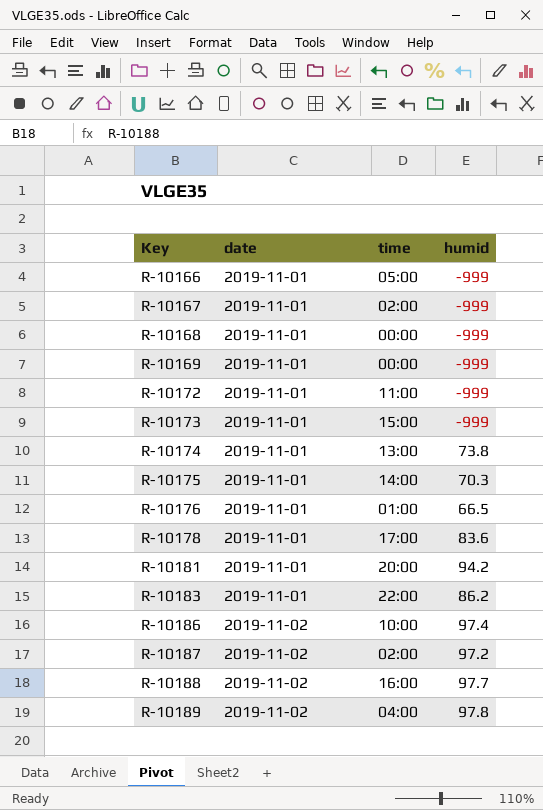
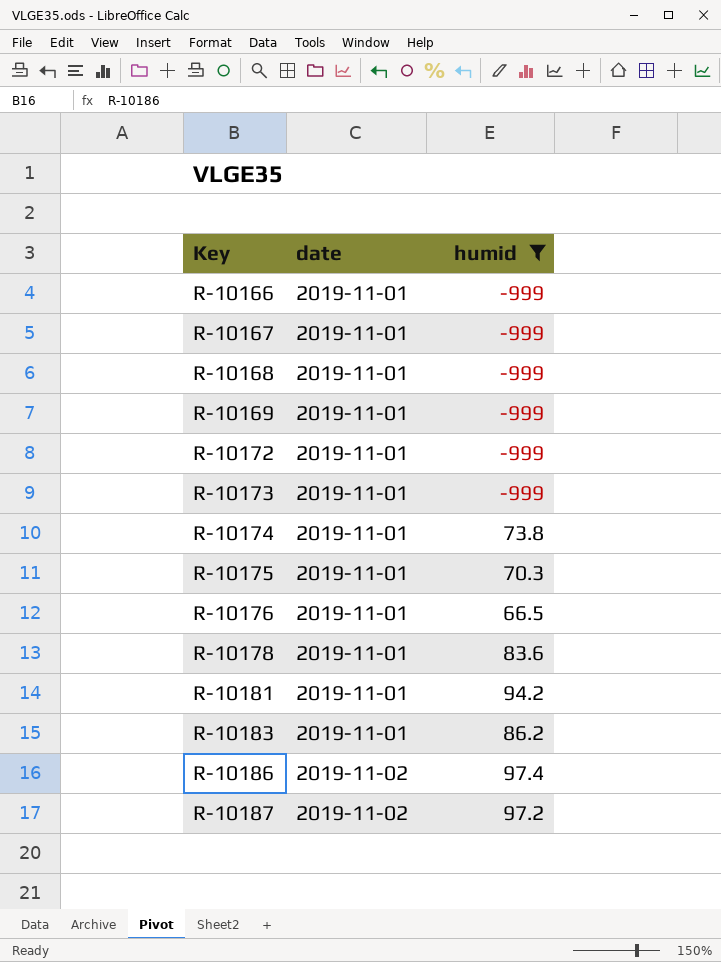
filter: none -> humid <= 97.4
column time | position: 3 -> none

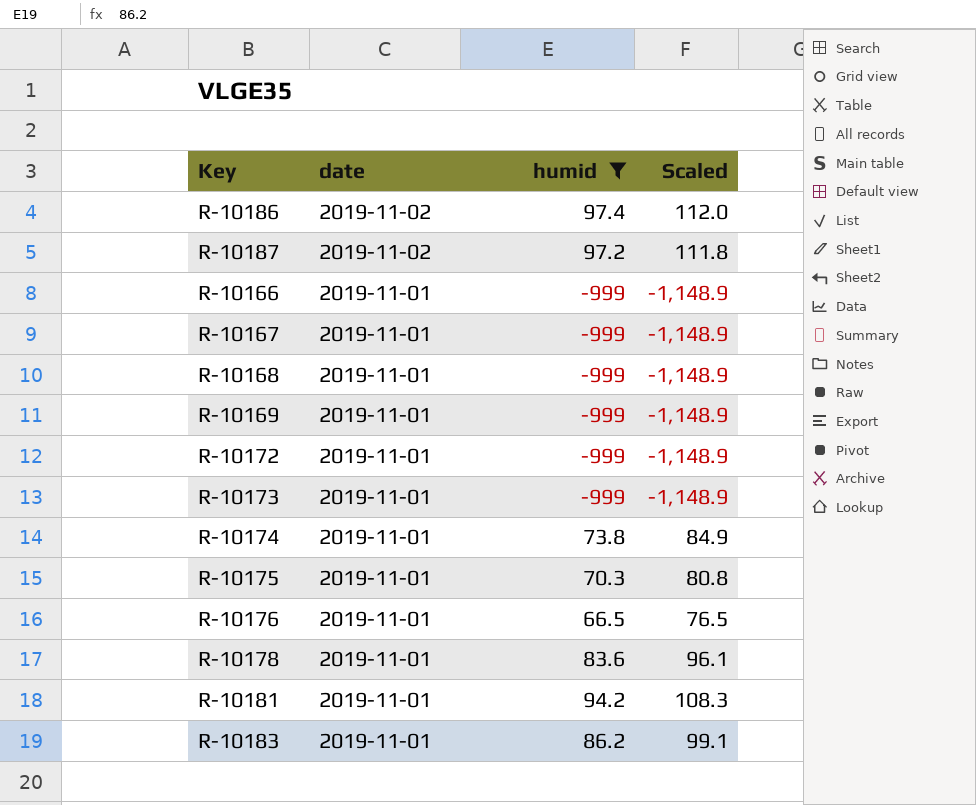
row order: Key ascending -> date descending
column Scaled | formula: none -> [humid] * 1.15

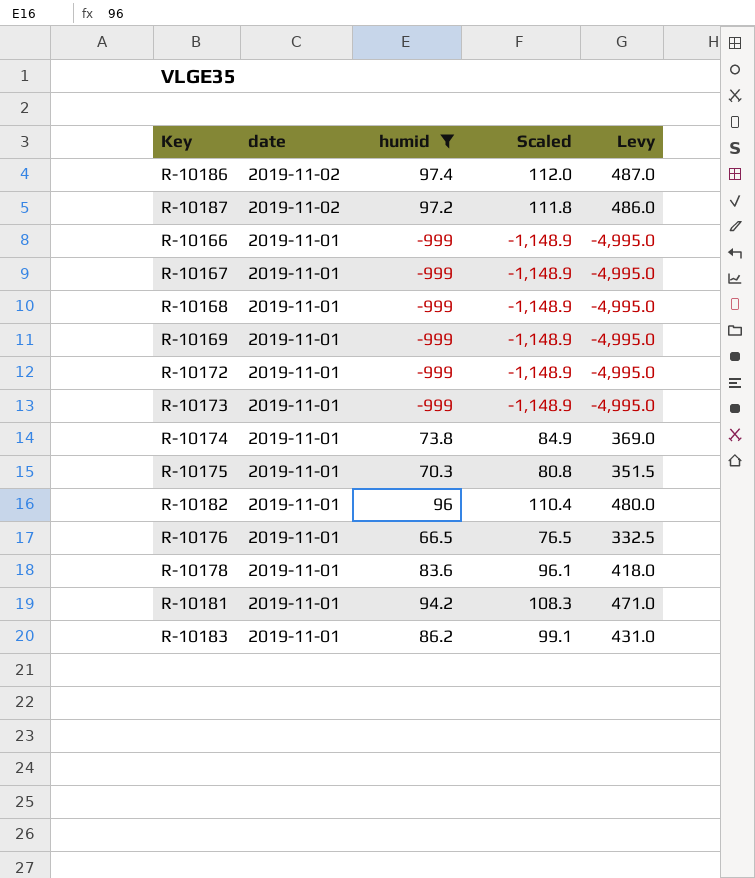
column Levy | formula: none -> [humid] * 5
row R-10182: none -> 2019-11-01 | 96 | 110.4 | 480.0

